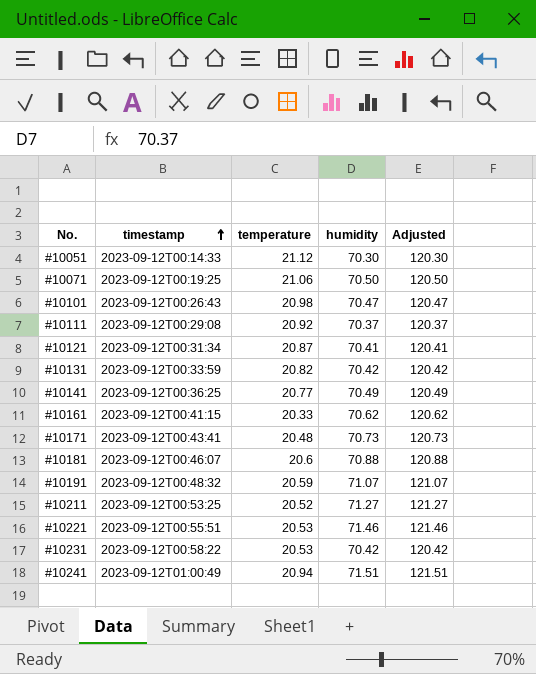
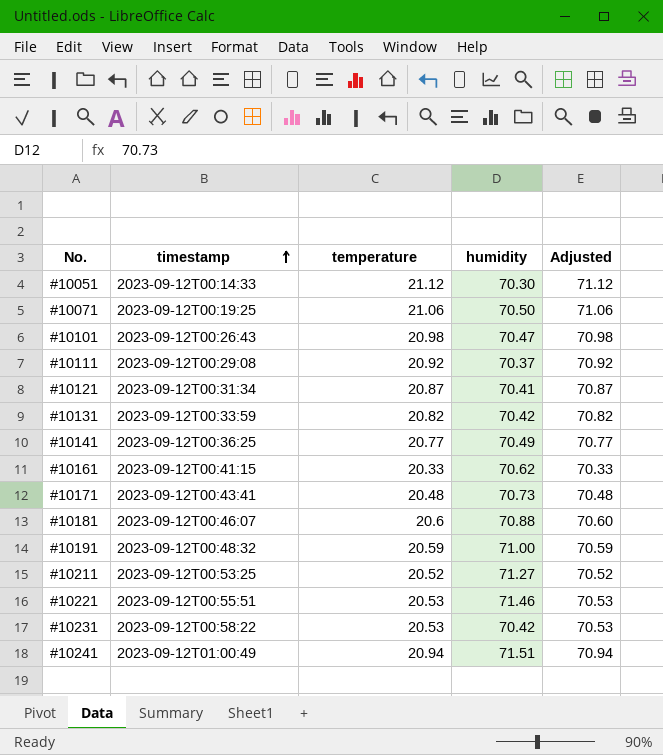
column Adjusted | formula: [humidity] + 50 -> [temperature] + 50
#10191 | humidity: 71.07 -> 71.00

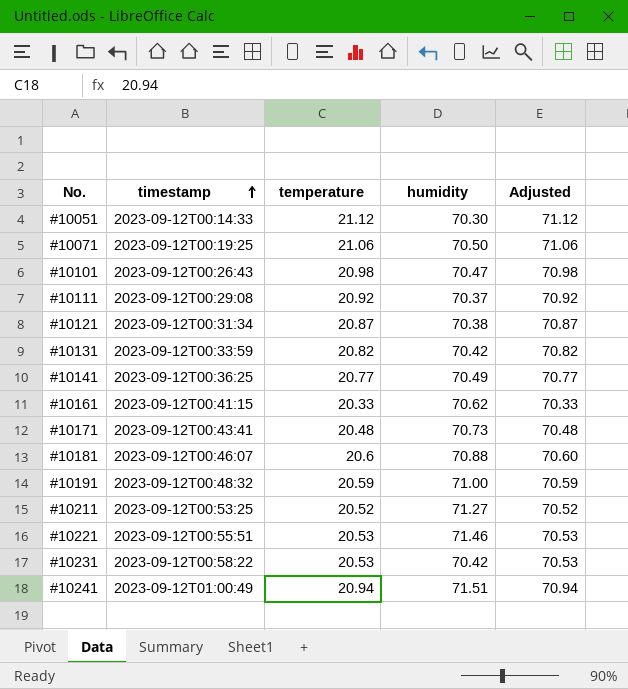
#10121 | humidity: 70.41 -> 70.38

